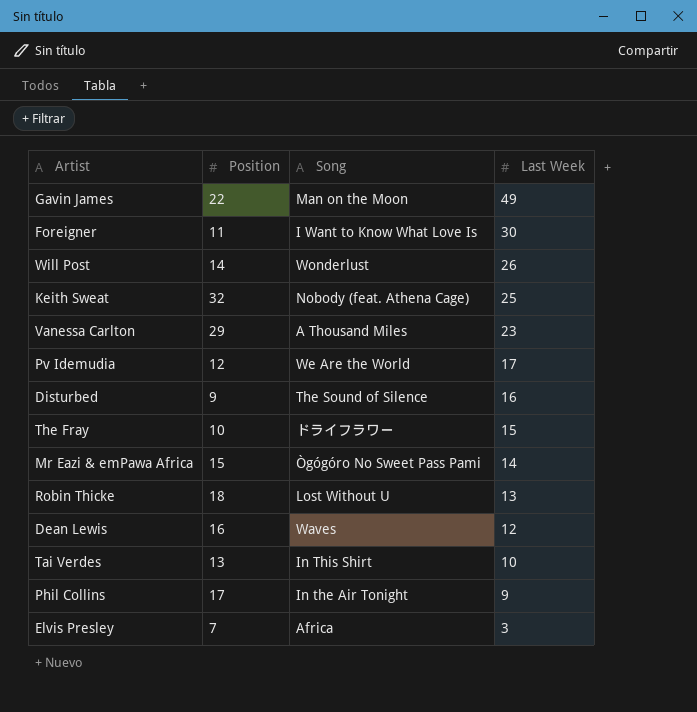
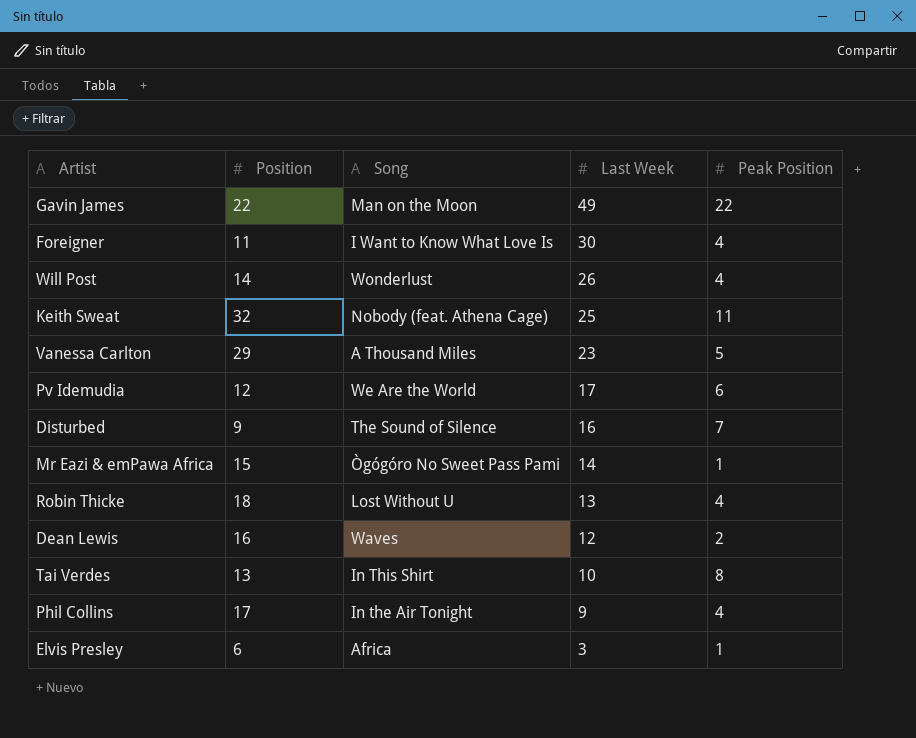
column Peak Position | position: none -> 5
row The Fray: 10 | ドライフラワー | 15 -> none
Elvis Presley | Position: 7 -> 6

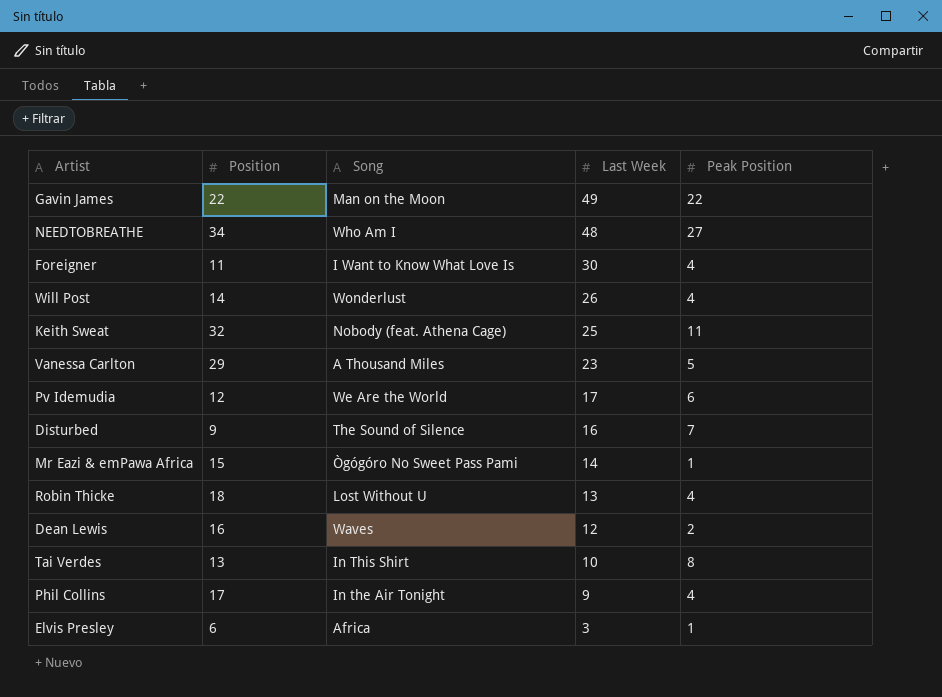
row NEEDTOBREATHE: none -> 34 | Who Am I | 48 | 27

